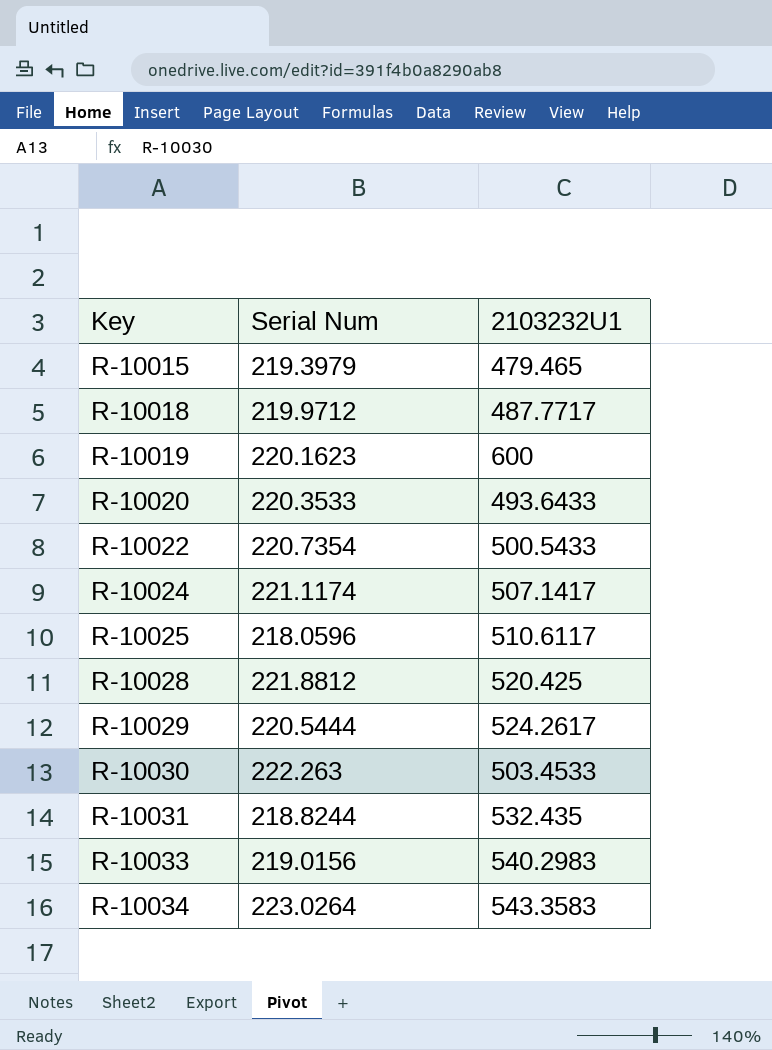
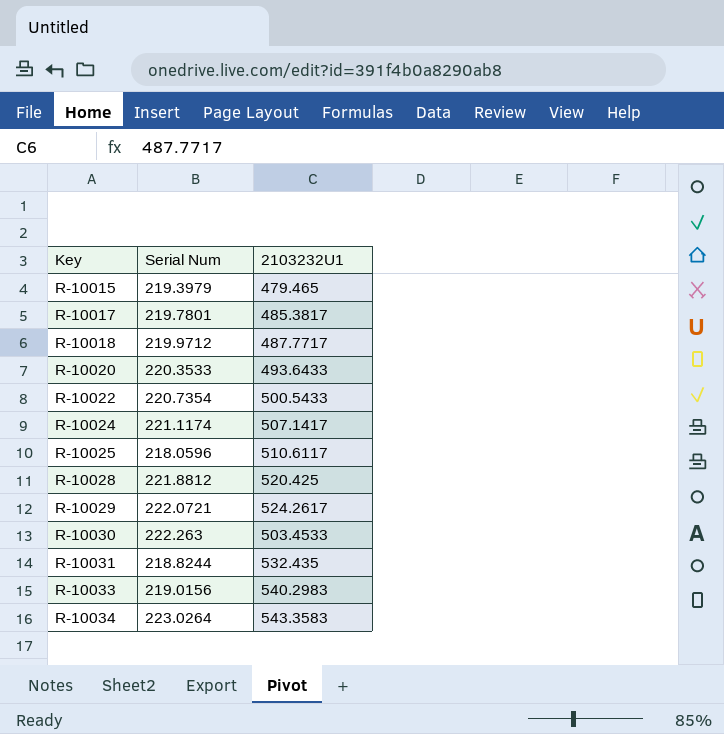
row R-10019: 220.1623 | 600 -> none
row R-10017: none -> 219.7801 | 485.3817
R-10029 | Serial Num: 220.5444 -> 222.0721

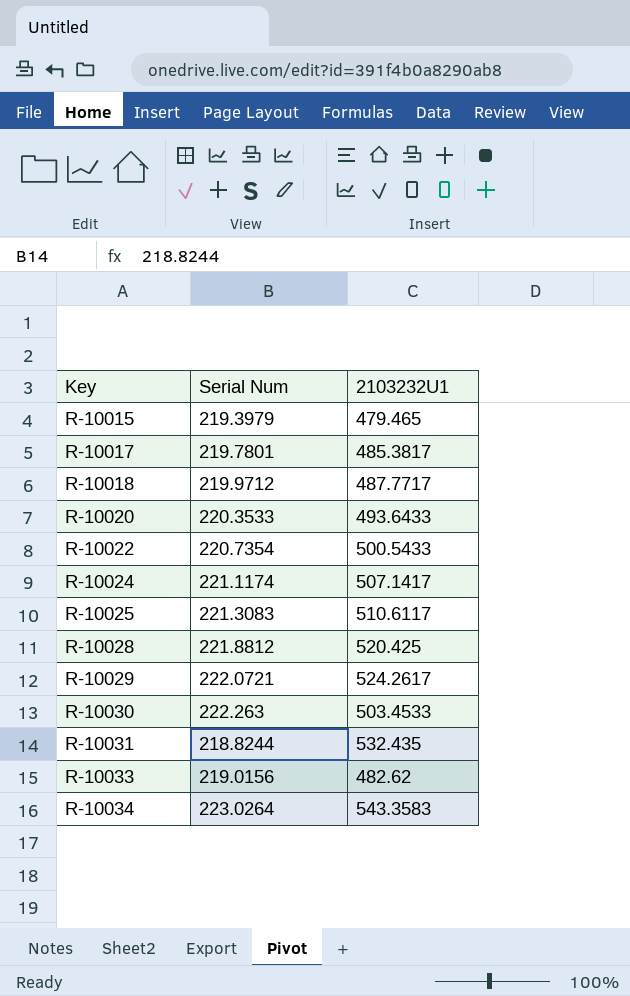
R-10025 | Serial Num: 218.0596 -> 221.3083
R-10033 | 2103232U1: 540.2983 -> 482.62

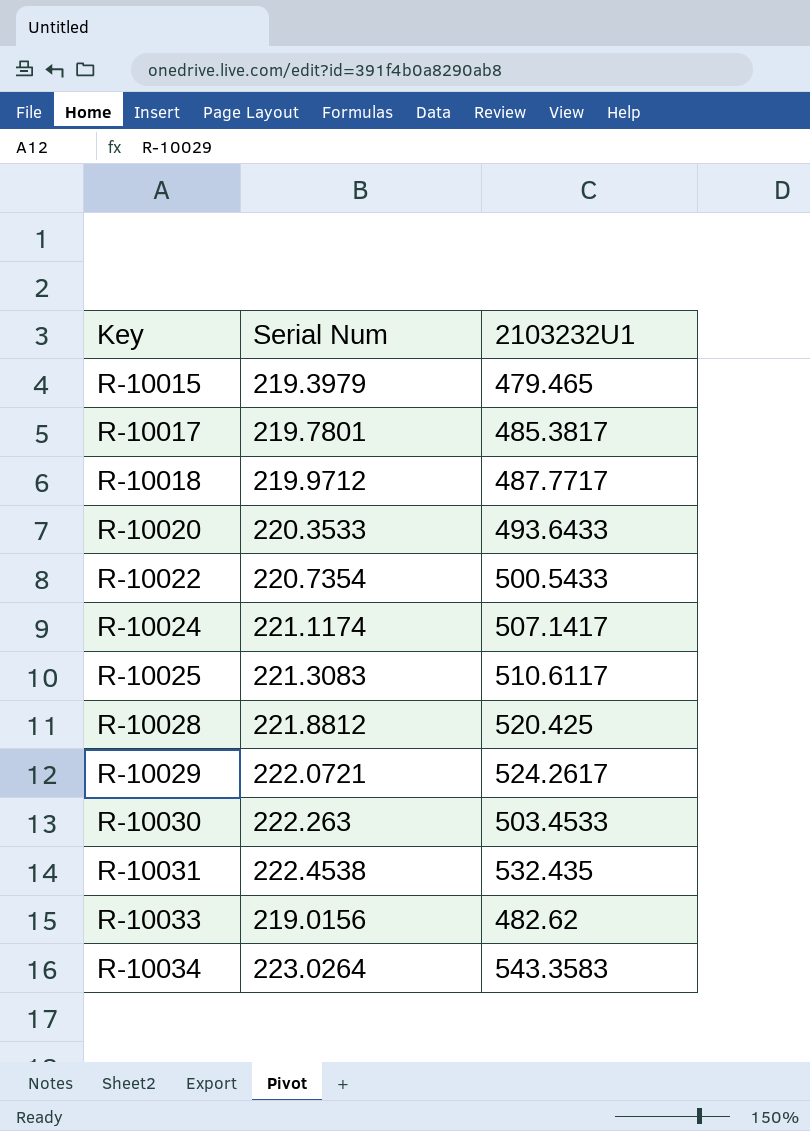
R-10031 | Serial Num: 218.8244 -> 222.4538

